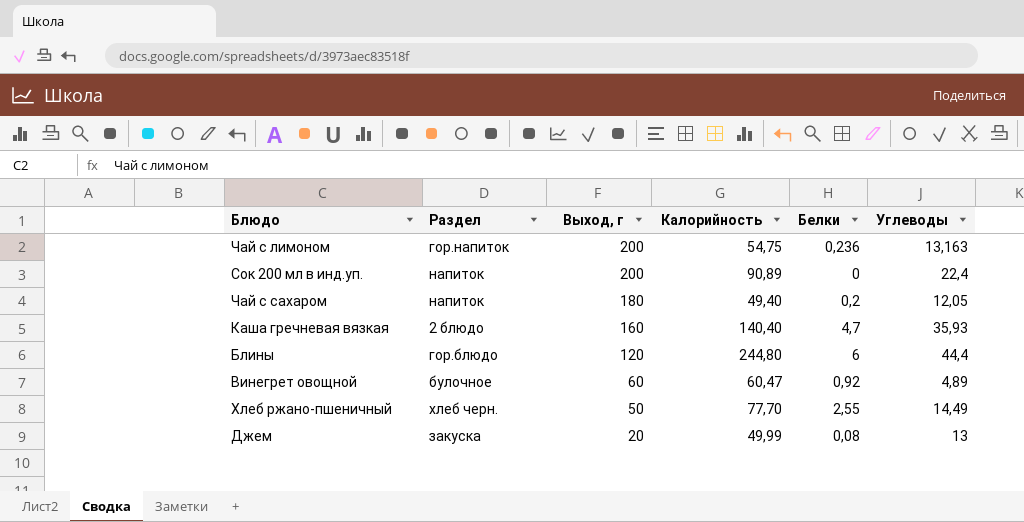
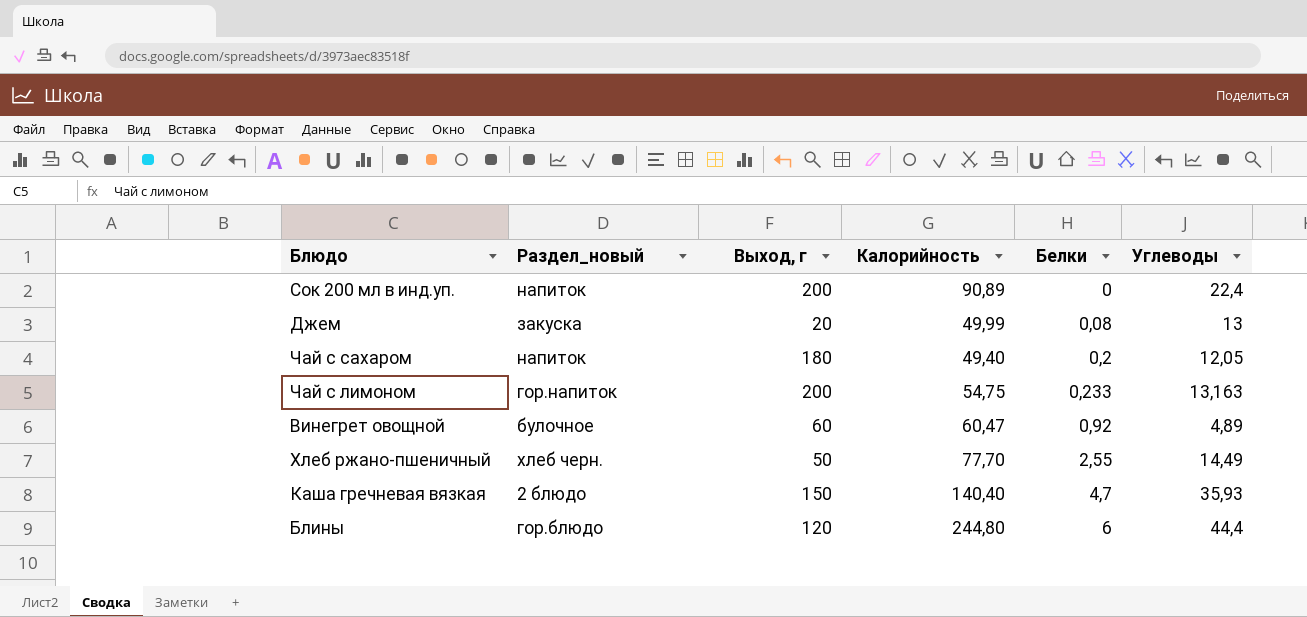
row order: Выход, г descending -> Белки ascending
column name: Раздел -> Раздел_новый
Чай с лимоном | Белки: 0,236 -> 0,233
Каша гречневая вязкая | Выход, г: 160 -> 150

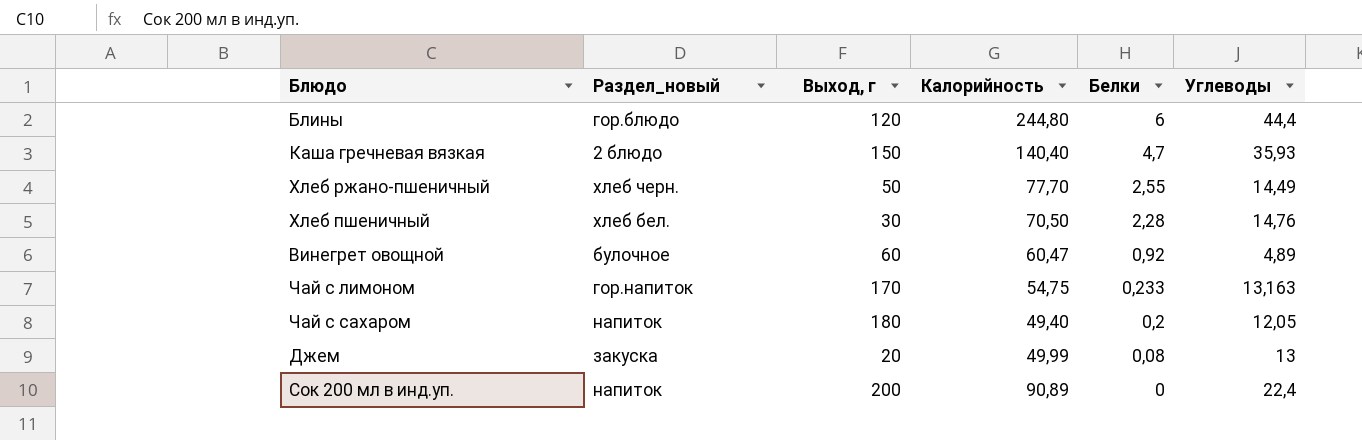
row order: Белки ascending -> Белки descending
row Хлеб пшеничный: none -> хлеб бел. | 30 | 70,50 | 2,28 | 14,76
Чай с лимоном | Выход, г: 200 -> 170

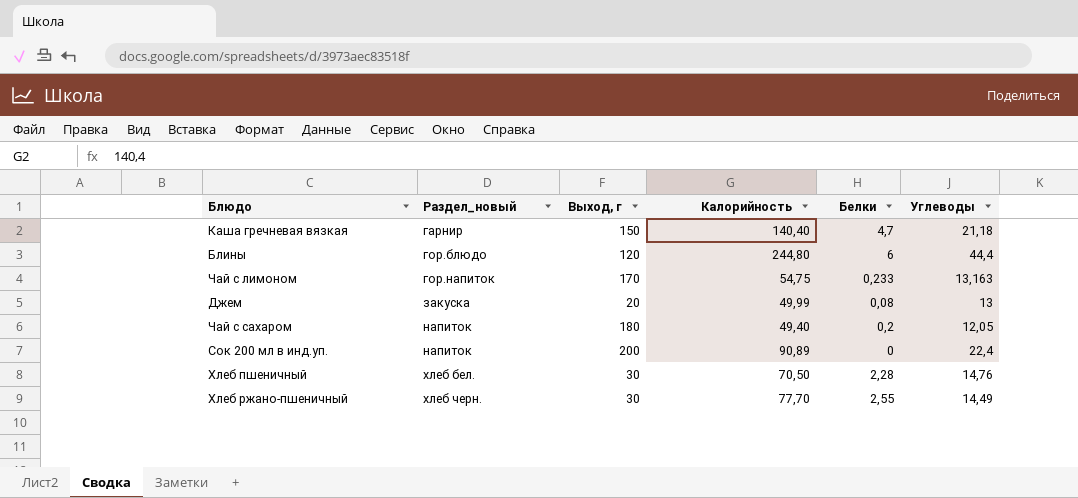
row order: Белки descending -> Раздел_новый ascending
row Винегрет овощной: булочное | 60 | 60,47 | 0,92 | 4,89 -> none
Каша гречневая вязкая | Раздел_новый: 2 блюдо -> гарнир
Каша гречневая вязкая | Углеводы: 35,93 -> 21,18
Хлеб ржано-пшеничный | Выход, г: 50 -> 30

